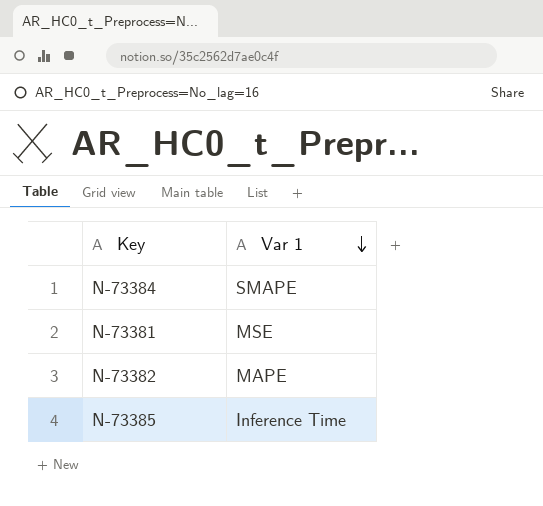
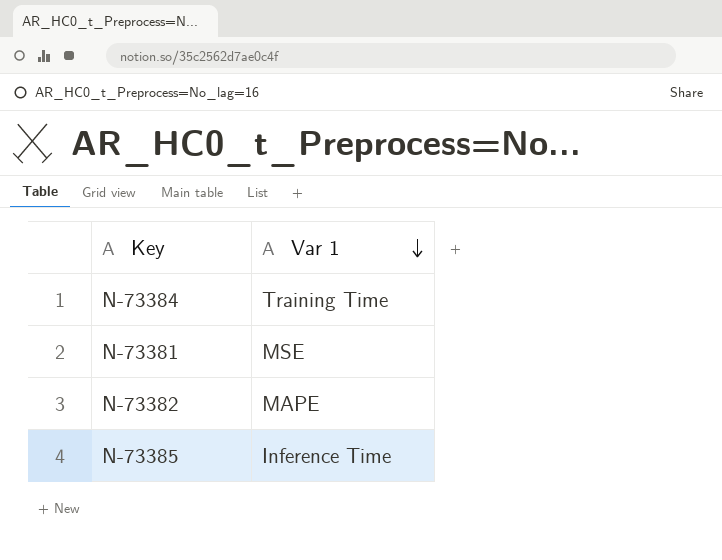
N-73384 | Var 1: SMAPE -> Training Time

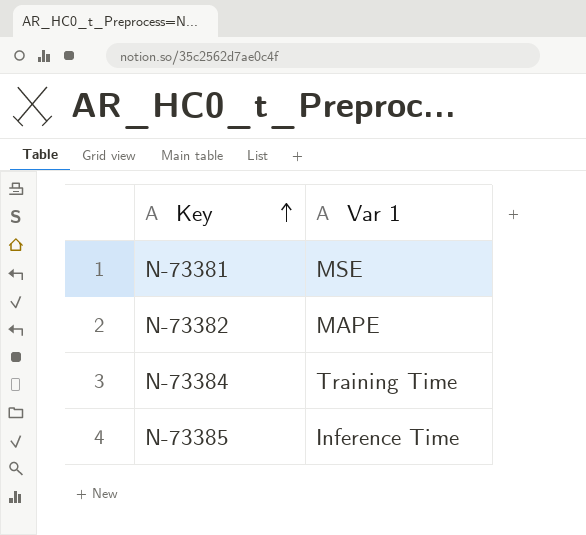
row order: Var 1 descending -> Key ascending

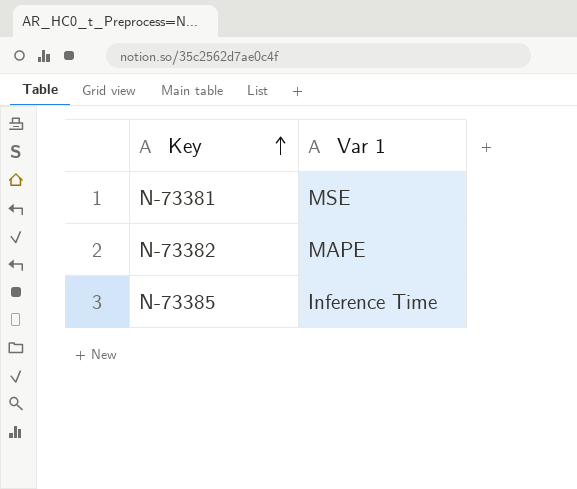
row N-73384: Training Time -> none

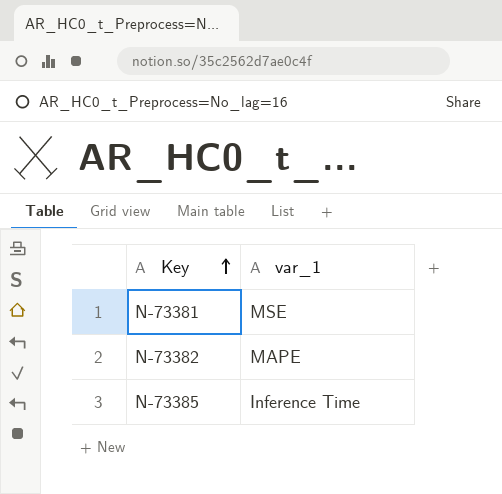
column name: Var 1 -> var_1

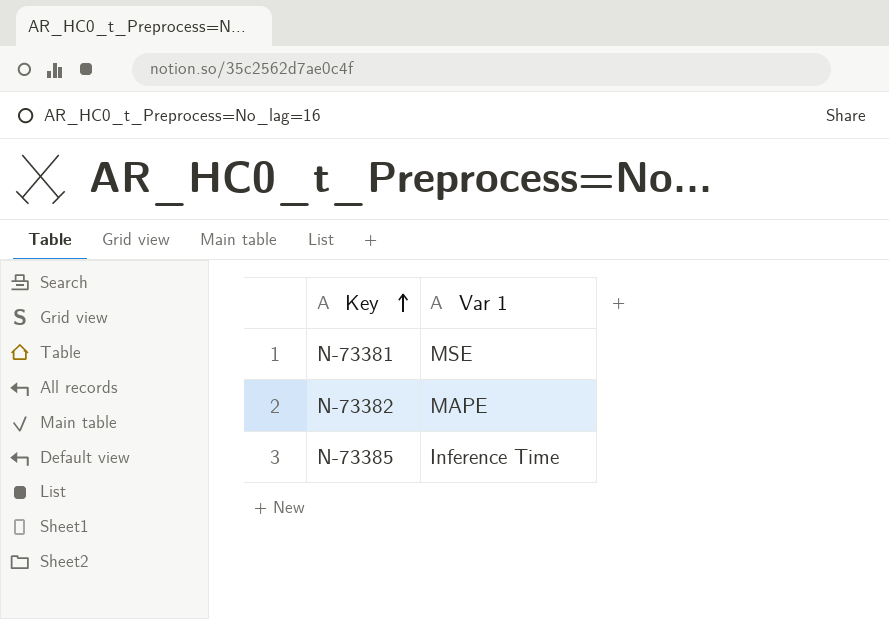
column name: var_1 -> Var 1

